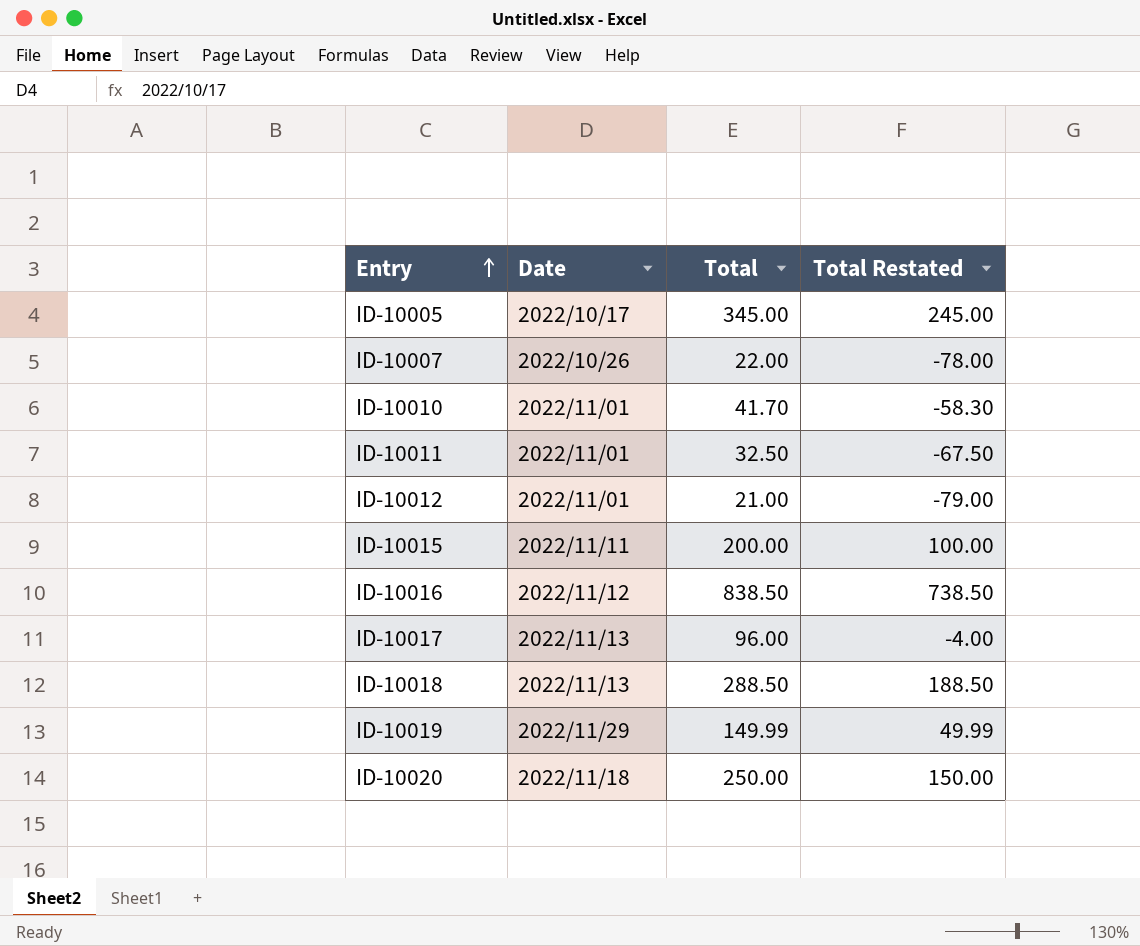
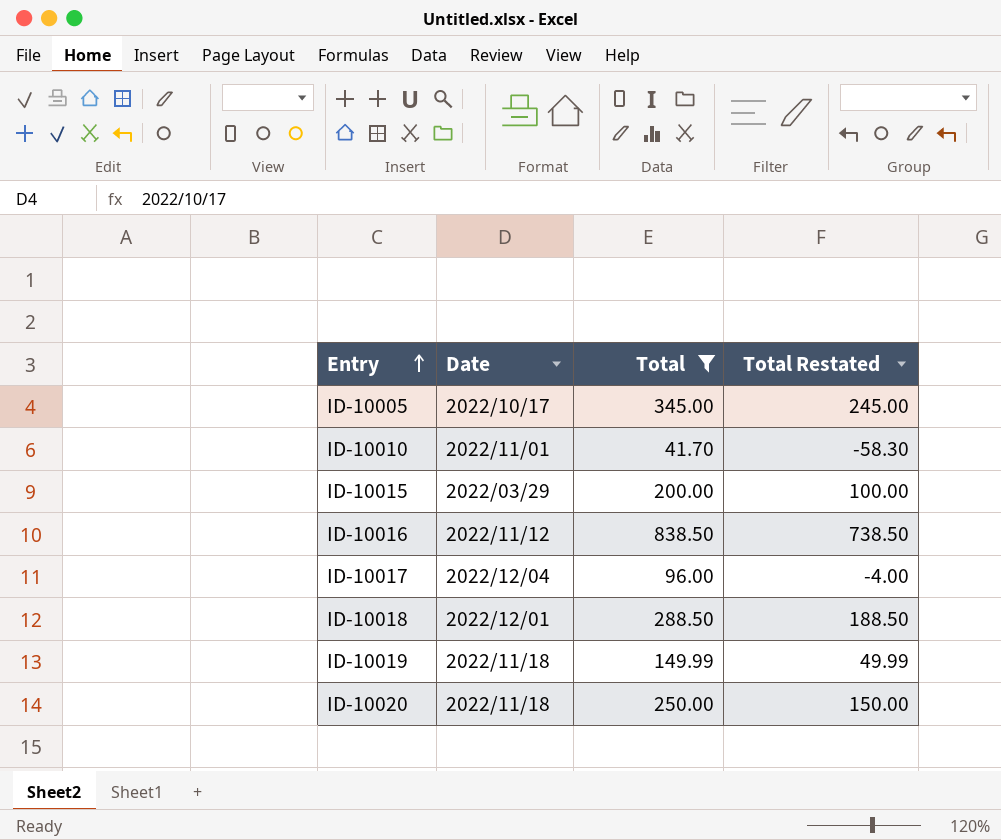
filter: none -> Total >= 41.70
ID-10015 | Date: 2022/11/11 -> 2022/03/29
ID-10017 | Date: 2022/11/13 -> 2022/12/04
ID-10018 | Date: 2022/11/13 -> 2022/12/01
ID-10019 | Date: 2022/11/29 -> 2022/11/18

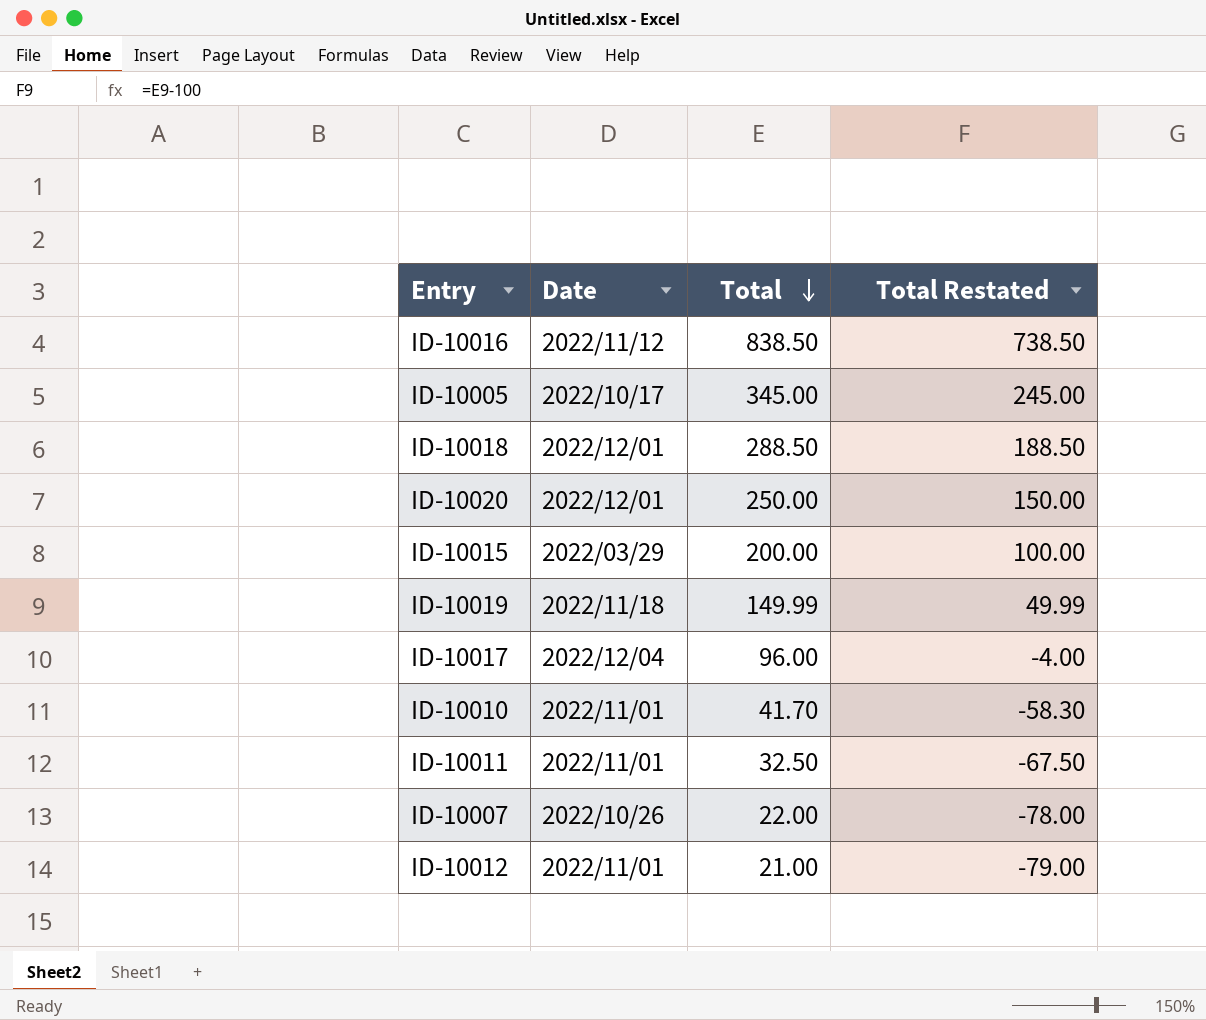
filter: Total >= 41.70 -> none
row order: Entry ascending -> Total descending
ID-10020 | Date: 2022/11/18 -> 2022/12/01

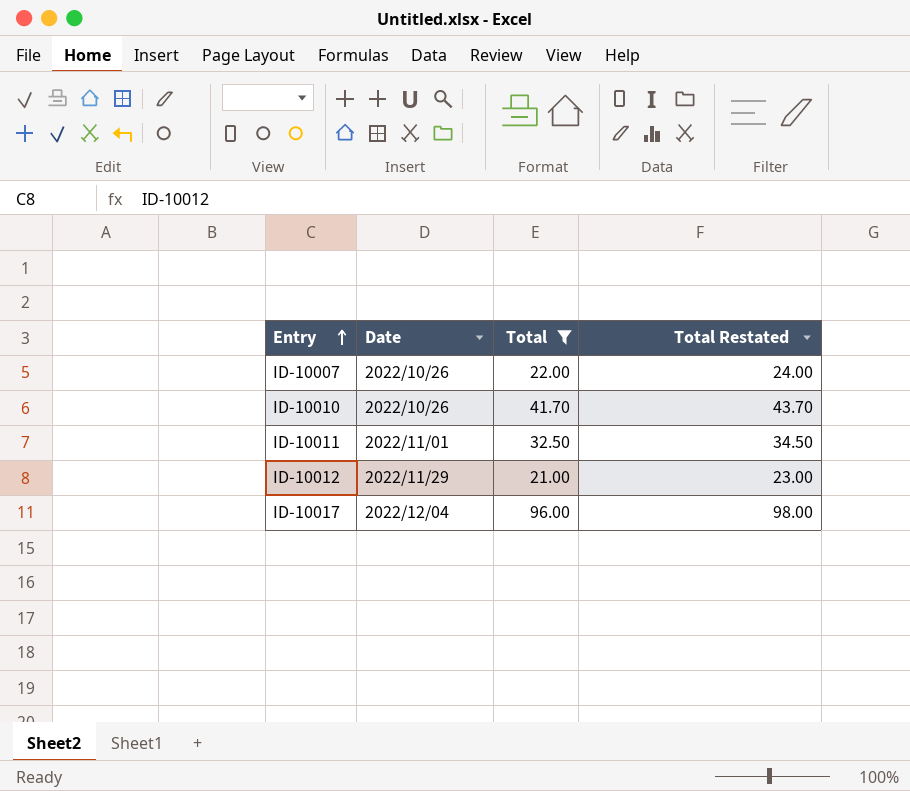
filter: none -> Total <= 96.00
row order: Total descending -> Entry ascending
column Total Restated | formula: [Total] - 100 -> [Total] + 2
ID-10010 | Date: 2022/11/01 -> 2022/10/26
ID-10012 | Date: 2022/11/01 -> 2022/11/29

